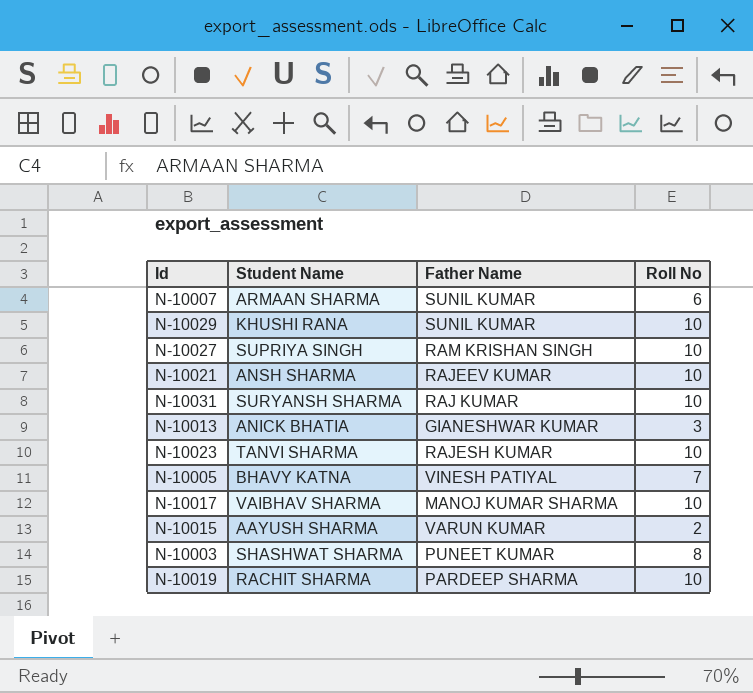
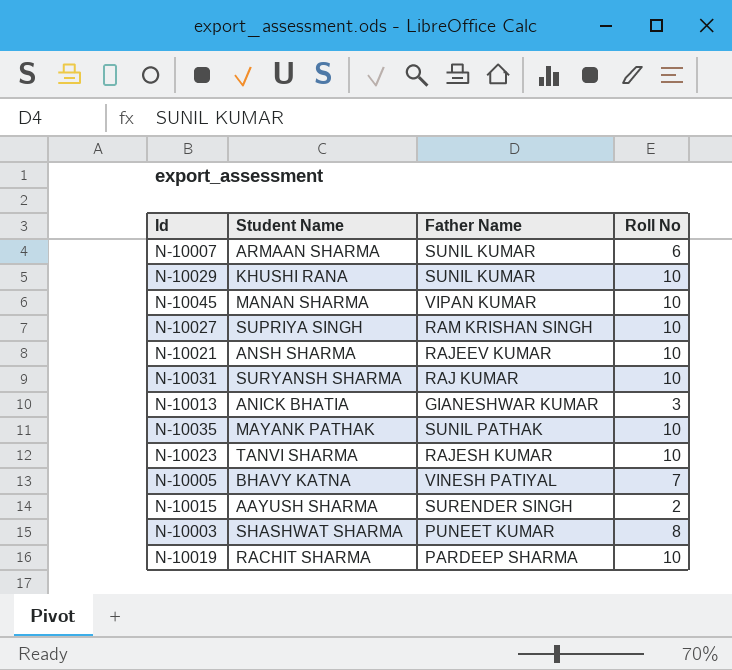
row N-10017: VAIBHAV SHARMA | MANOJ KUMAR SHARMA | 10 -> none
row N-10045: none -> MANAN SHARMA | VIPAN KUMAR | 10
row N-10035: none -> MAYANK PATHAK | SUNIL PATHAK | 10
N-10015 | Father Name: VARUN KUMAR -> SURENDER SINGH

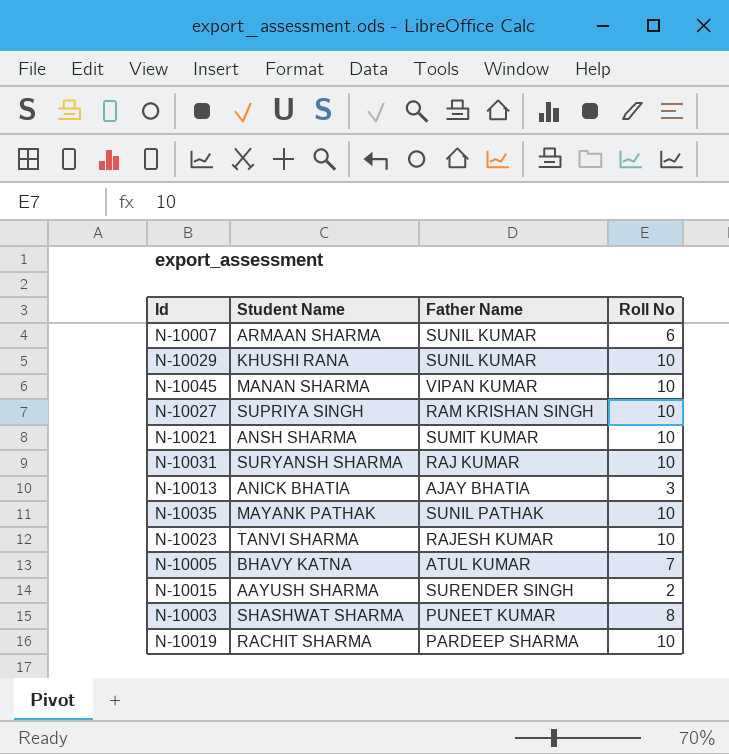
N-10021 | Father Name: RAJEEV KUMAR -> SUMIT KUMAR
N-10013 | Father Name: GIANESHWAR KUMAR -> AJAY BHATIA
N-10005 | Father Name: VINESH PATIYAL -> ATUL KUMAR

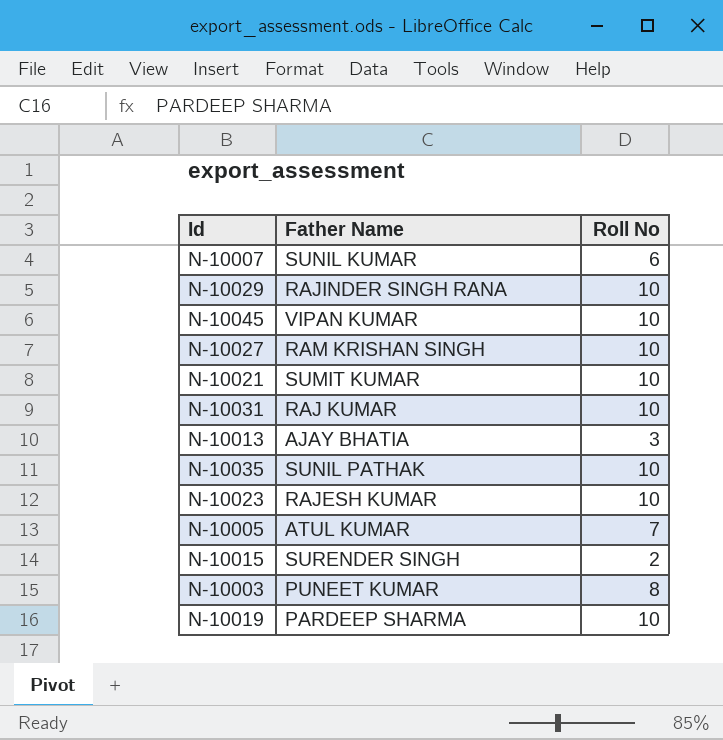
column Student Name | position: 2 -> none
N-10029 | Father Name: SUNIL KUMAR -> RAJINDER SINGH RANA

